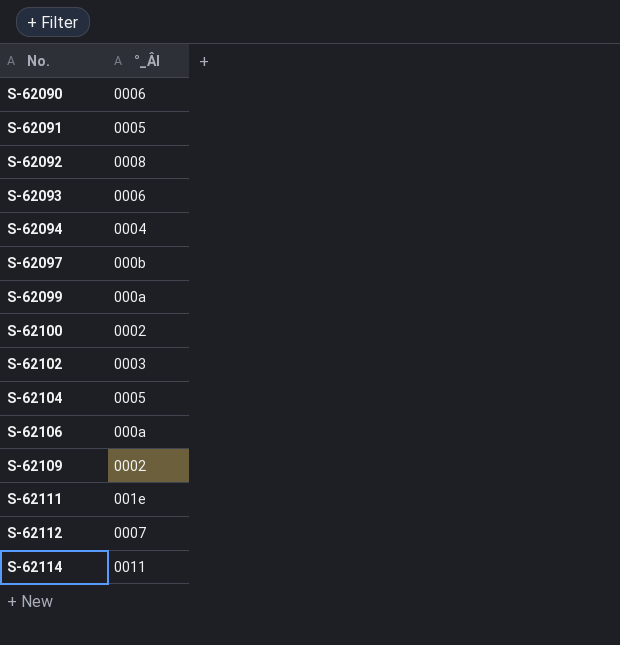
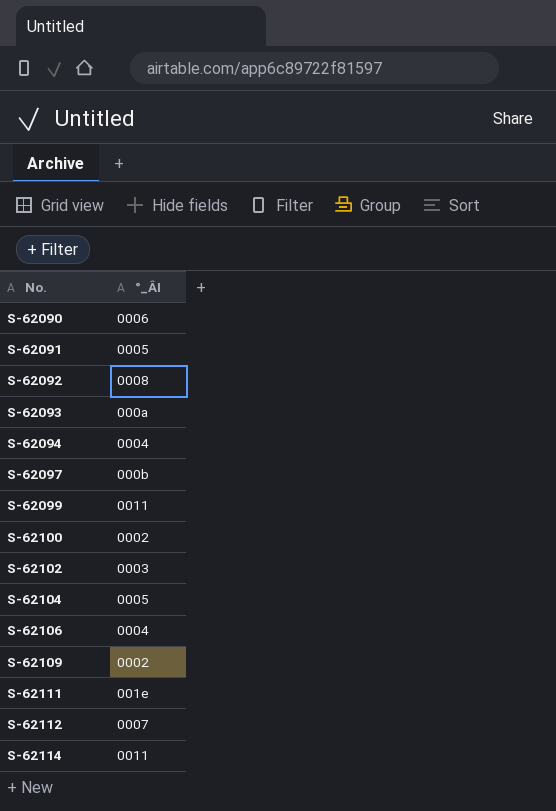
S-62093 | °_ÂI: 0006 -> 000a
S-62099 | °_ÂI: 000a -> 0011
S-62106 | °_ÂI: 000a -> 0004

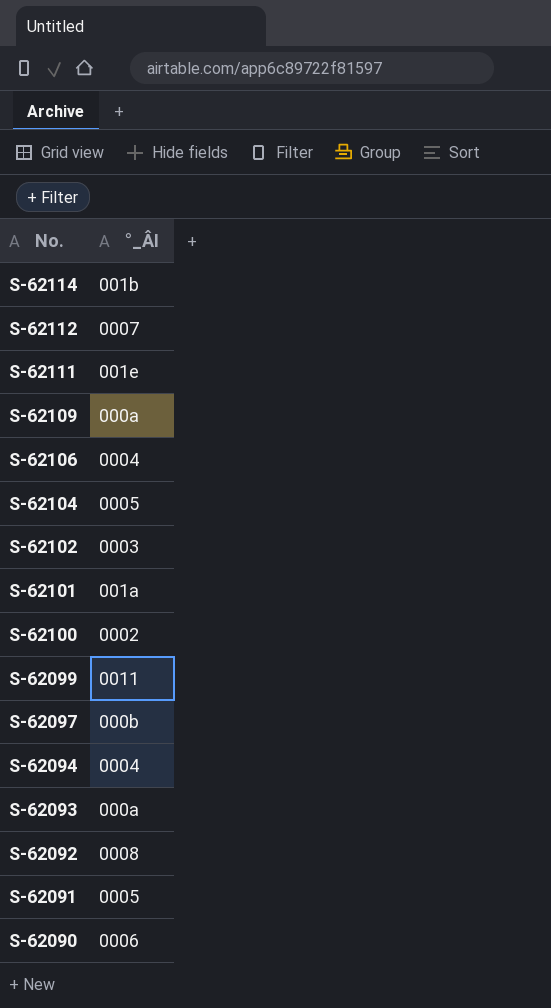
row order: No. ascending -> No. descending
S-62114 | °_ÂI: 0011 -> 001b
S-62109 | °_ÂI: 0002 -> 000a
row S-62101: none -> 001a

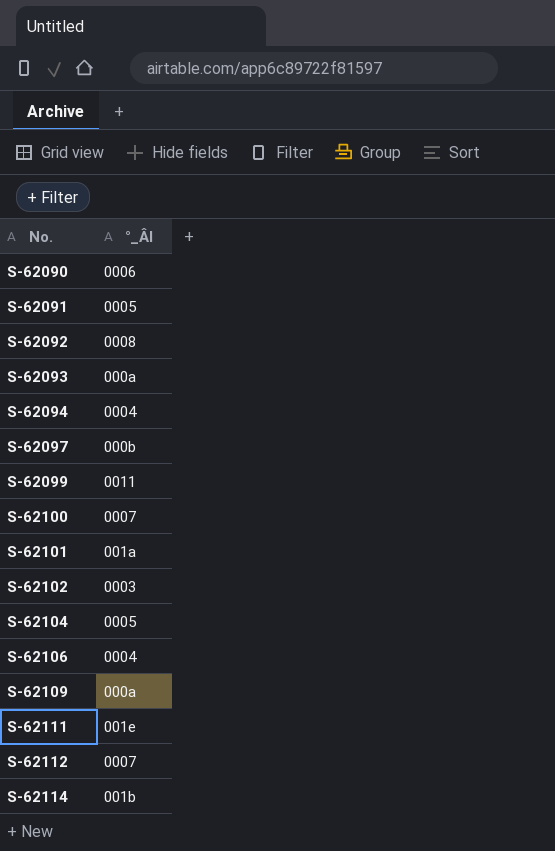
row order: No. descending -> No. ascending
S-62100 | °_ÂI: 0002 -> 0007

